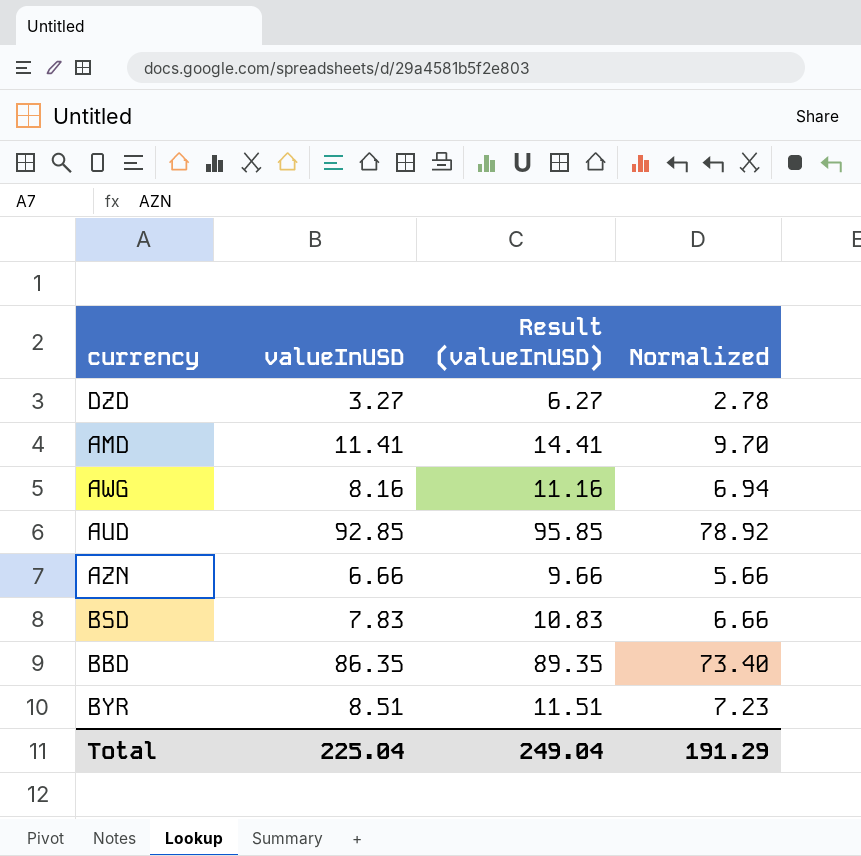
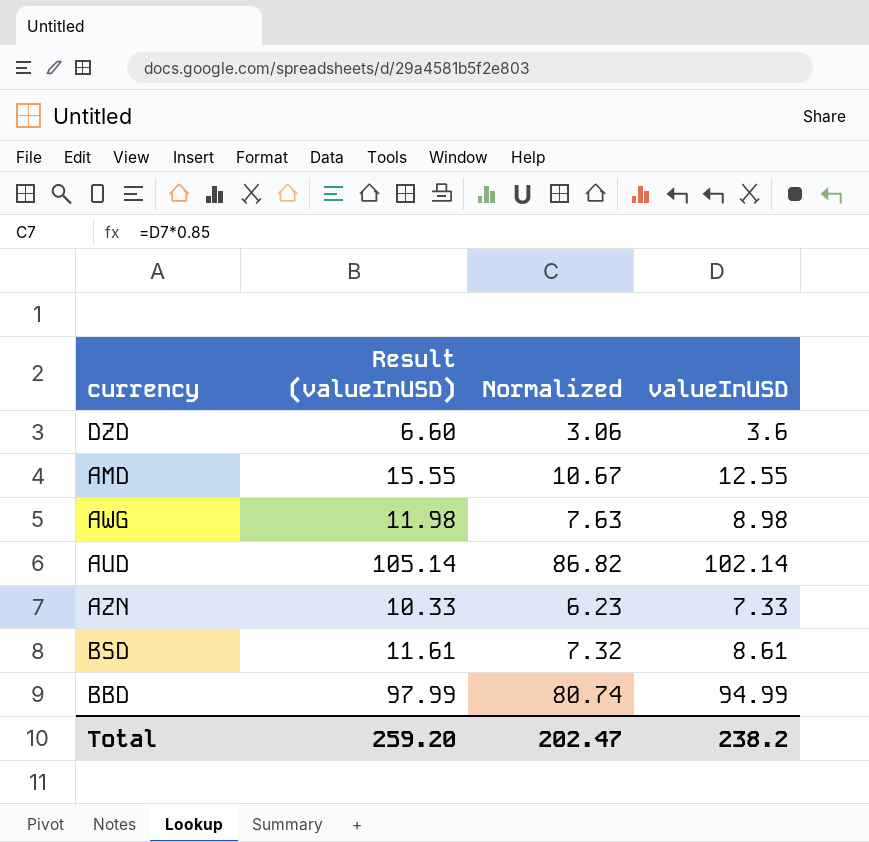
column valueInUSD | position: 2 -> 4
row BYR: 8.51 | 11.51 | 7.23 -> none
DZD | Result (valueInUSD): 6.27 -> 6.60
DZD | Normalized: 2.78 -> 3.06
DZD | valueInUSD: 3.27 -> 3.6
AMD | Result (valueInUSD): 14.41 -> 15.55
AMD | Normalized: 9.70 -> 10.67
AMD | valueInUSD: 11.41 -> 12.55
AWG | Result (valueInUSD): 11.16 -> 11.98
AWG | Normalized: 6.94 -> 7.63
AWG | valueInUSD: 8.16 -> 8.98
AUD | Result (valueInUSD): 95.85 -> 105.14
AUD | Normalized: 78.92 -> 86.82
AUD | valueInUSD: 92.85 -> 102.14
AZN | Result (valueInUSD): 9.66 -> 10.33
AZN | Normalized: 5.66 -> 6.23
AZN | valueInUSD: 6.66 -> 7.33
BSD | Result (valueInUSD): 10.83 -> 11.61
BSD | Normalized: 6.66 -> 7.32
BSD | valueInUSD: 7.83 -> 8.61
BBD | Result (valueInUSD): 89.35 -> 97.99
BBD | Normalized: 73.40 -> 80.74
BBD | valueInUSD: 86.35 -> 94.99
Total | Result (valueInUSD): 249.04 -> 259.20
Total | Normalized: 191.29 -> 202.47
Total | valueInUSD: 225.04 -> 238.2

